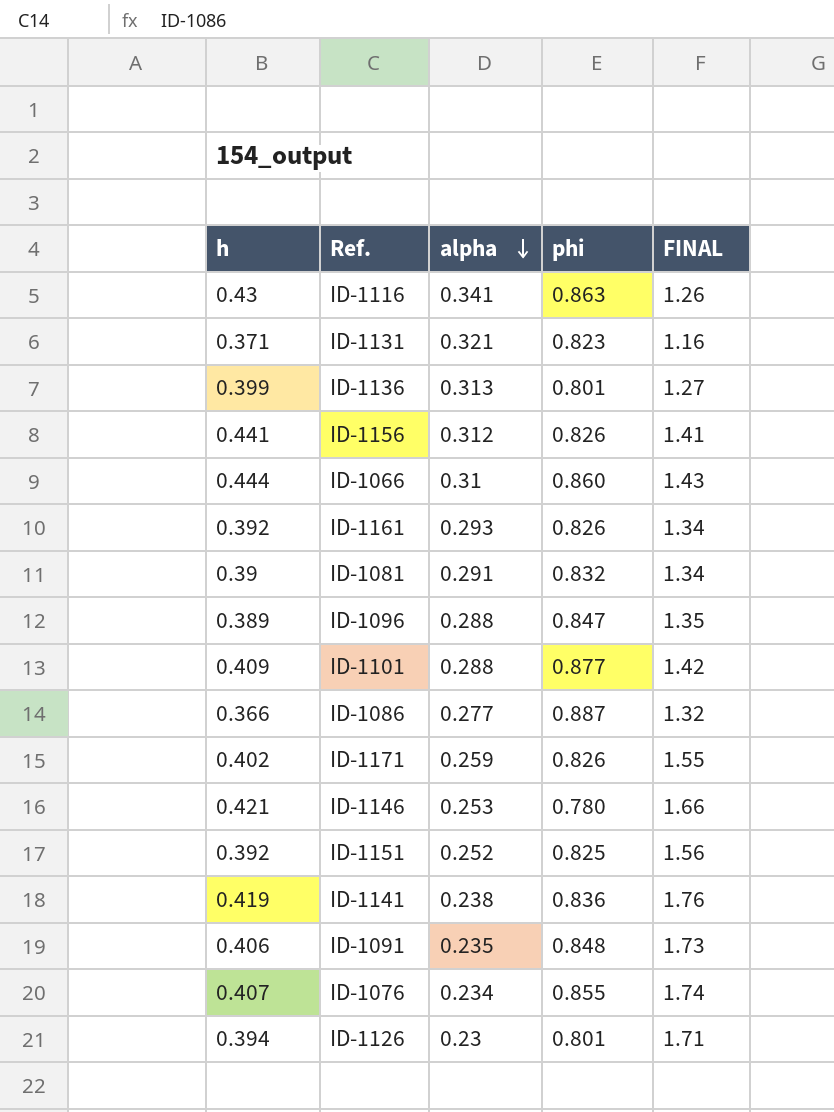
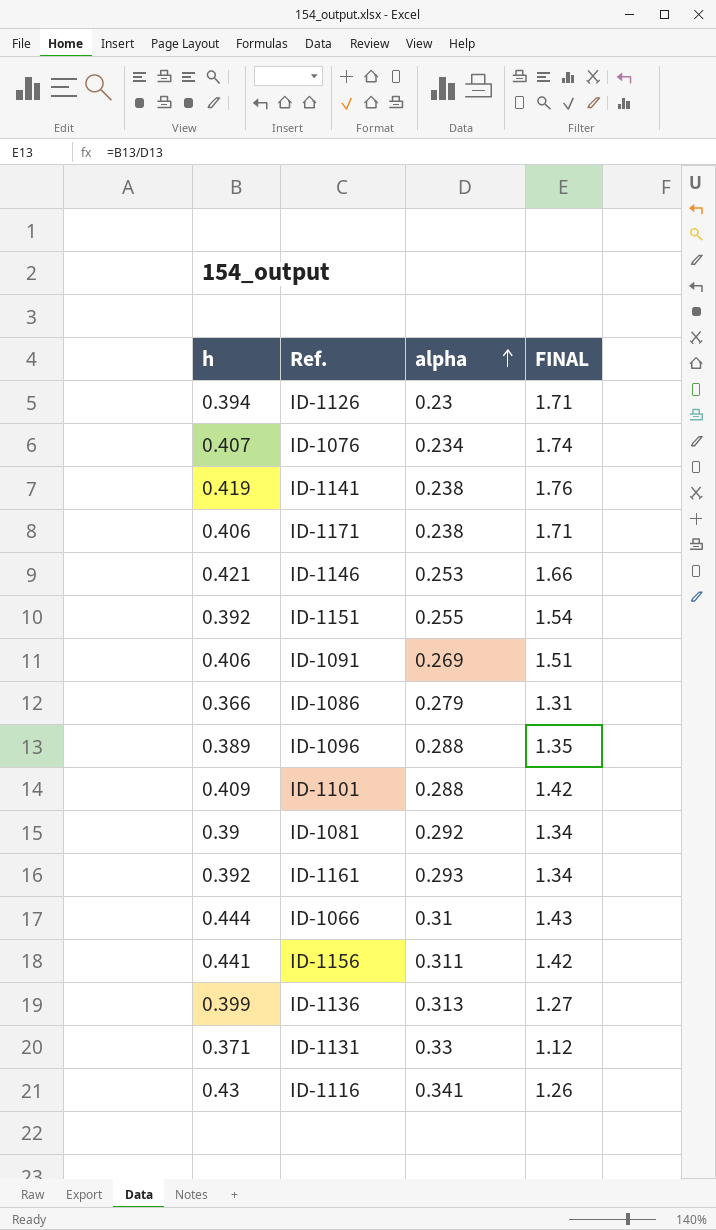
row order: alpha descending -> alpha ascending
column phi | position: 4 -> none
ID-1171 | h: 0.402 -> 0.406
ID-1171 | alpha: 0.259 -> 0.238
ID-1171 | FINAL: 1.55 -> 1.71
ID-1151 | alpha: 0.252 -> 0.255
ID-1151 | FINAL: 1.56 -> 1.54
ID-1091 | alpha: 0.235 -> 0.269
ID-1091 | FINAL: 1.73 -> 1.51
ID-1086 | alpha: 0.277 -> 0.279
ID-1086 | FINAL: 1.32 -> 1.31
ID-1081 | alpha: 0.291 -> 0.292
ID-1156 | alpha: 0.312 -> 0.311
ID-1156 | FINAL: 1.41 -> 1.42
ID-1131 | alpha: 0.321 -> 0.33
ID-1131 | FINAL: 1.16 -> 1.12

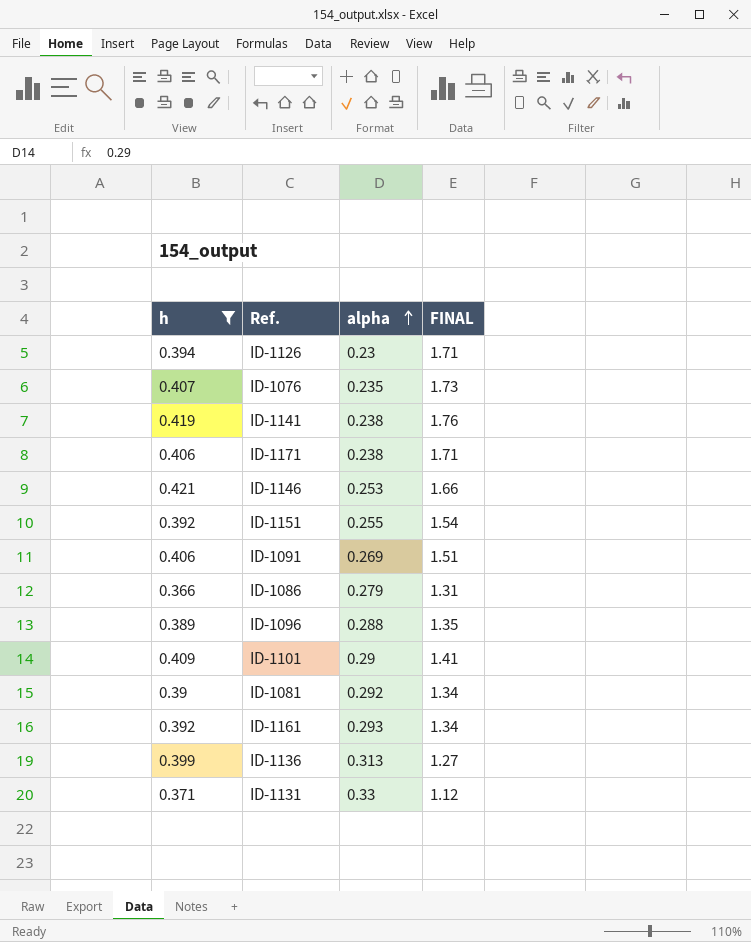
filter: none -> h <= 0.421
ID-1076 | alpha: 0.234 -> 0.235
ID-1076 | FINAL: 1.74 -> 1.73
ID-1101 | alpha: 0.288 -> 0.29
ID-1101 | FINAL: 1.42 -> 1.41

